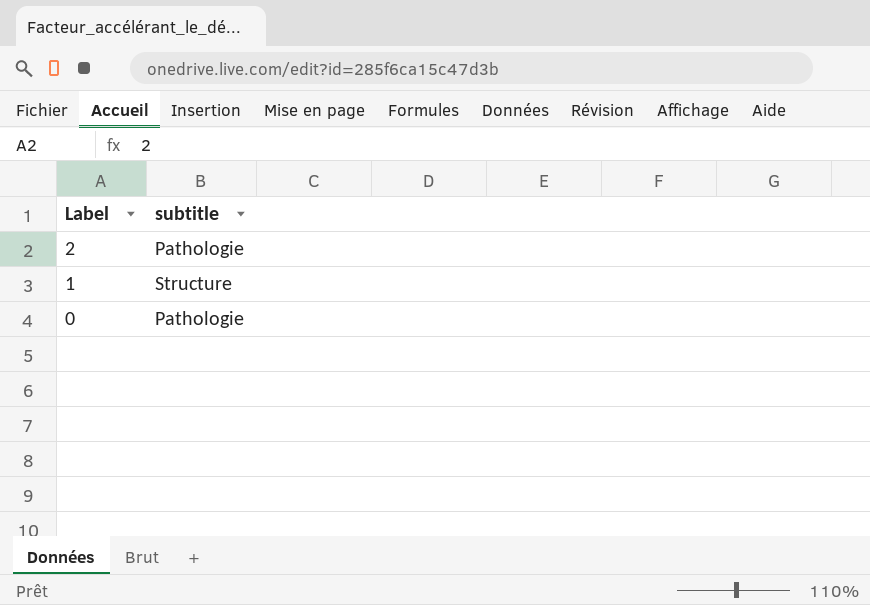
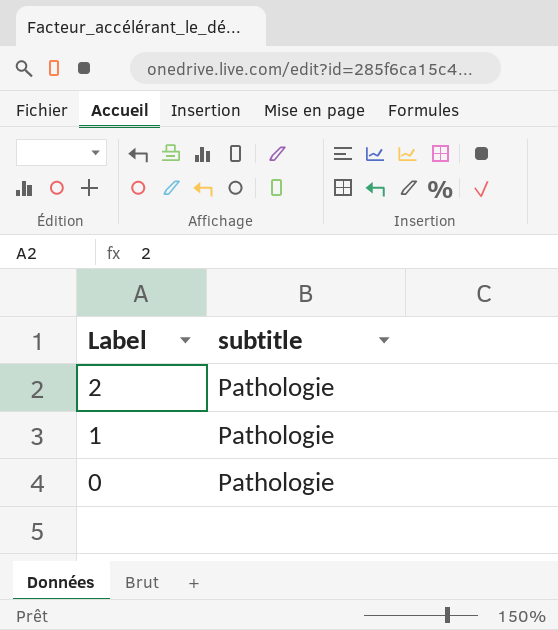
1 | subtitle: Structure -> Pathologie

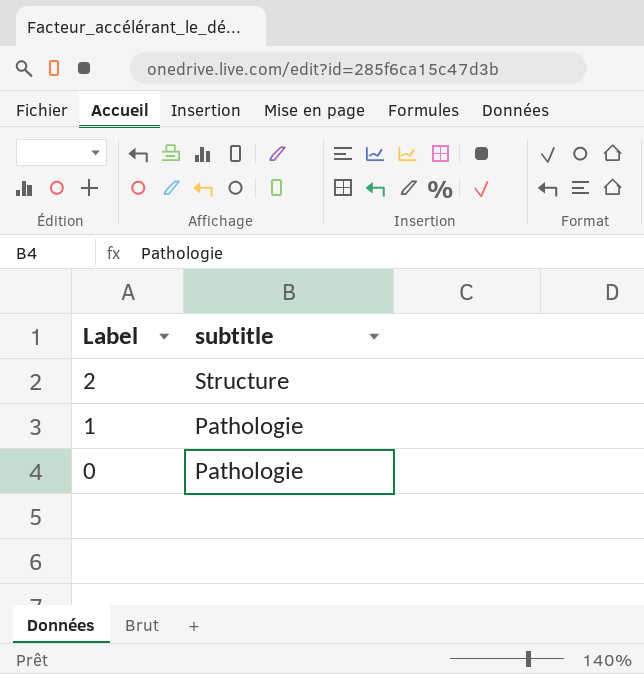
2 | subtitle: Pathologie -> Structure

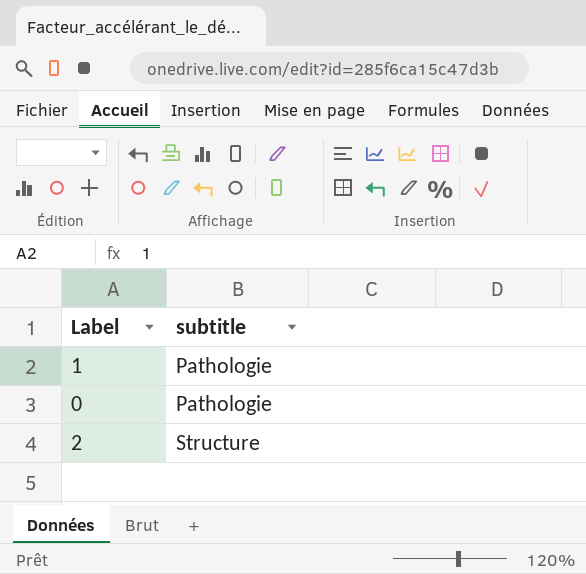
row order: Label descending -> subtitle ascending

